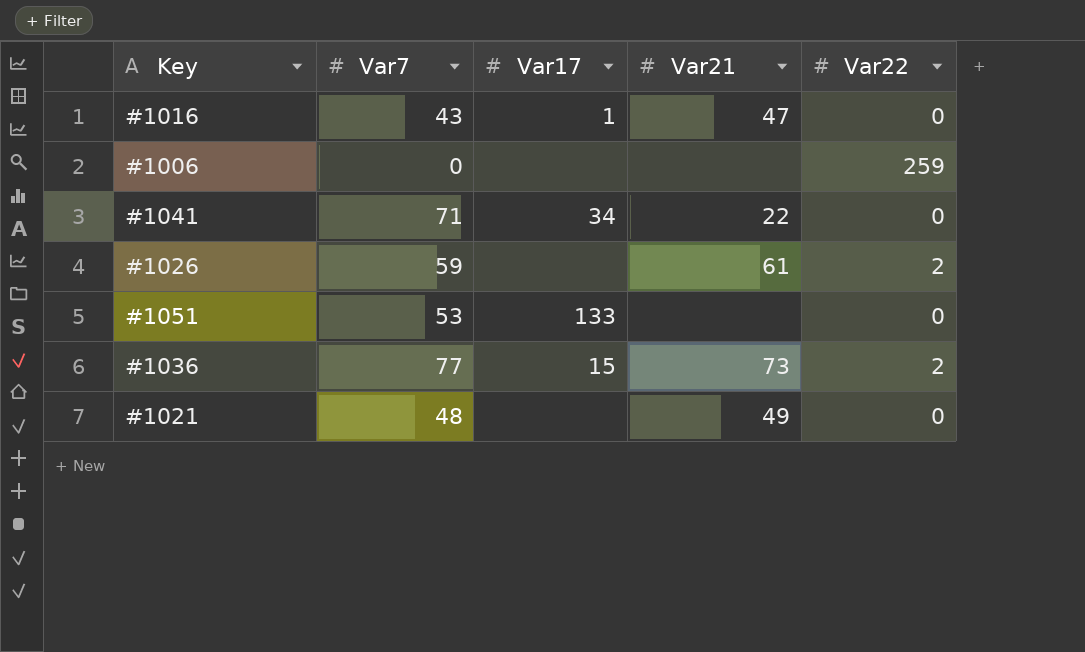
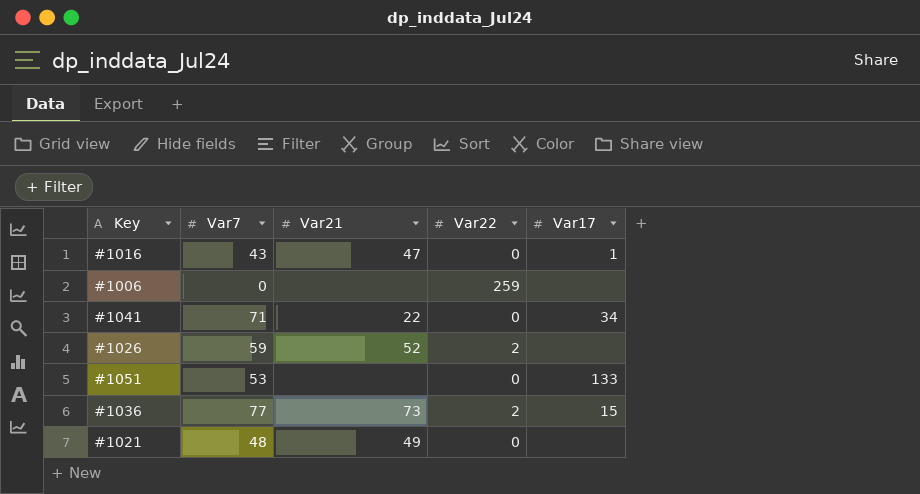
column Var17 | position: 3 -> 5
#1026 | Var21: 61 -> 52

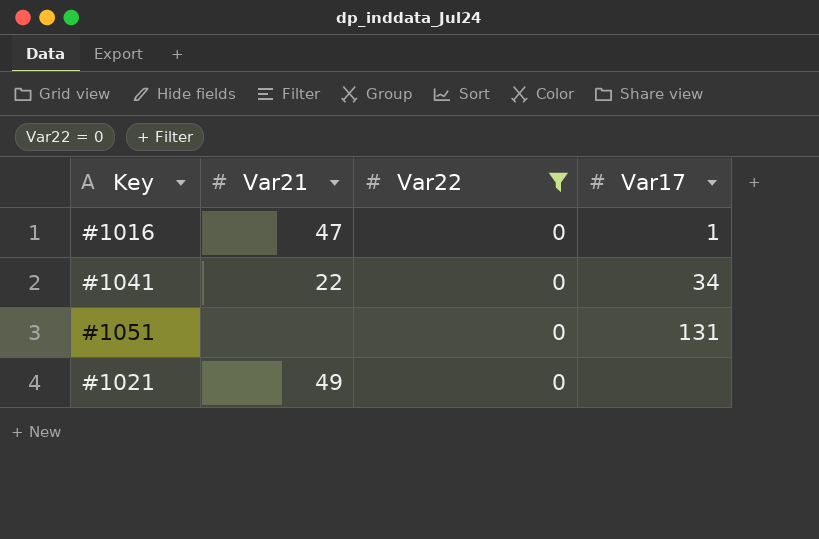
filter: none -> Var22 = 0
column Var7 | position: 2 -> none
#1051 | Var17: 133 -> 131

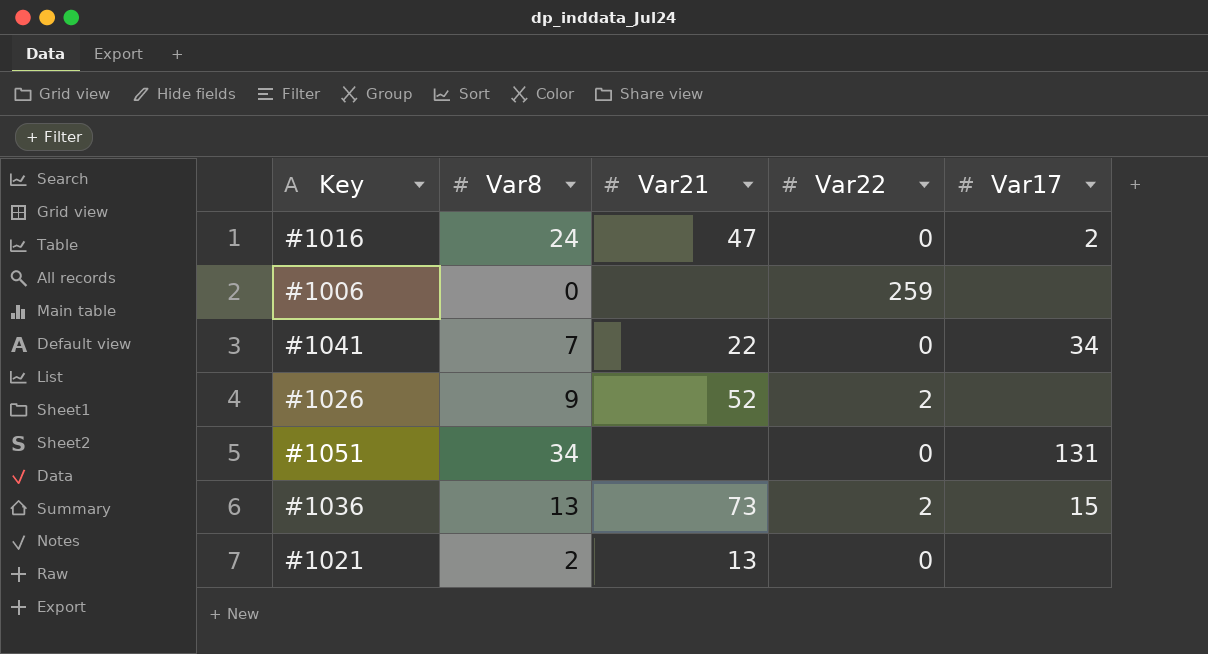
filter: Var22 = 0 -> none
column Var8 | position: none -> 2
#1016 | Var17: 1 -> 2
#1021 | Var21: 49 -> 13

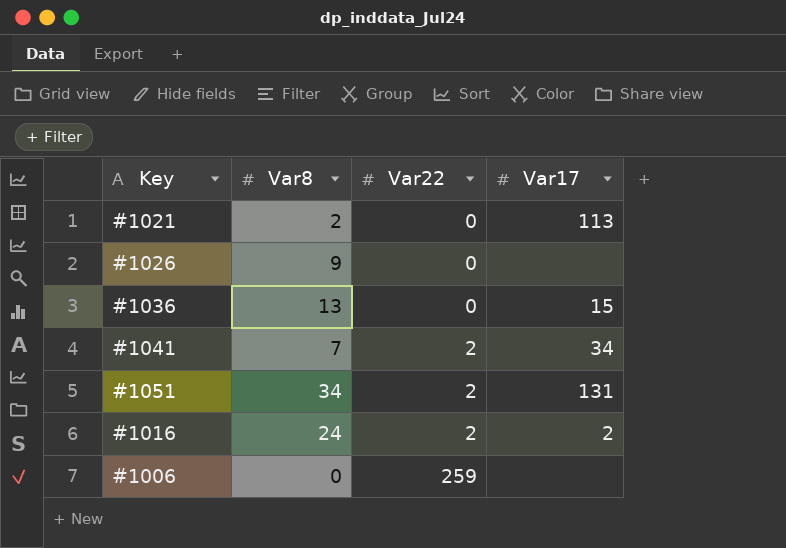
row order: none -> Var22 ascending
column Var21 | position: 3 -> none
#1021 | Var17: none -> 113
#1026 | Var22: 2 -> 0
#1036 | Var22: 2 -> 0
#1041 | Var22: 0 -> 2
#1051 | Var22: 0 -> 2
#1016 | Var22: 0 -> 2

